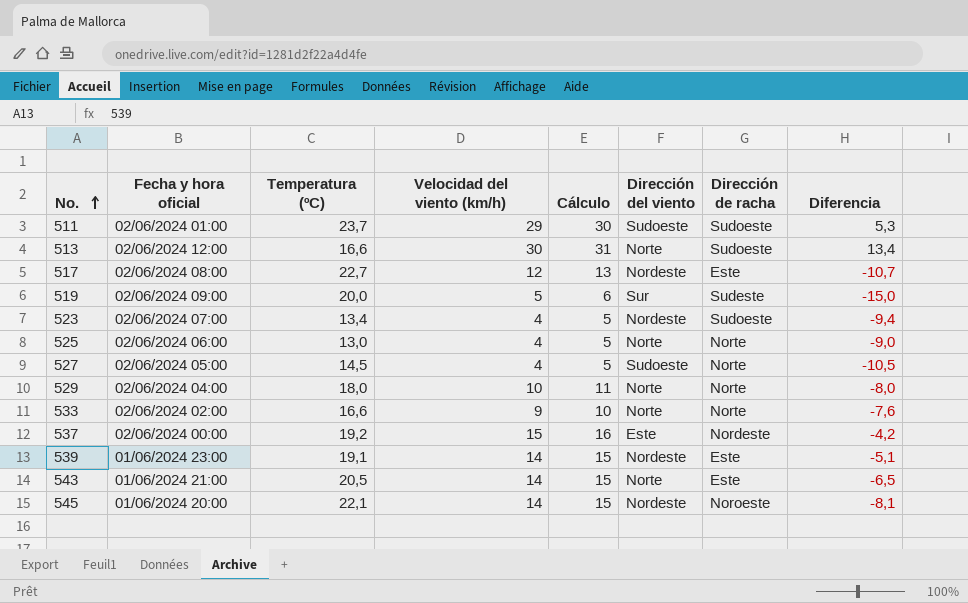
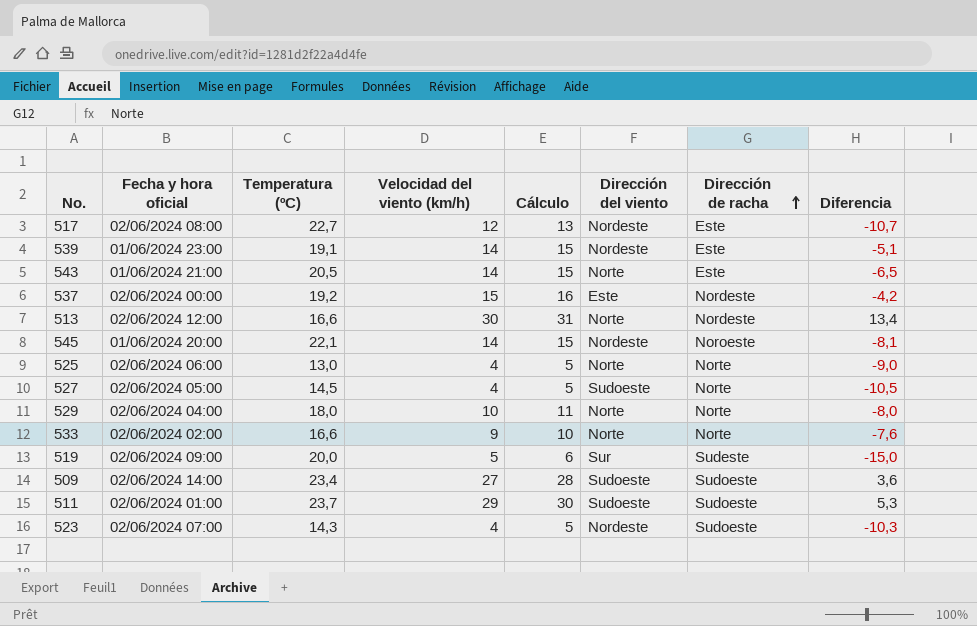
row order: No. ascending -> Dirección de racha ascending
513 | Dirección de racha: Sudoeste -> Nordeste
row 509: none -> 02/06/2024 14:00 | 23,4 | 27 | 28 | Sudoeste | Sudoeste | 3,6
523 | Temperatura (ºC): 13,4 -> 14,3
523 | Diferencia: -9,4 -> -10,3

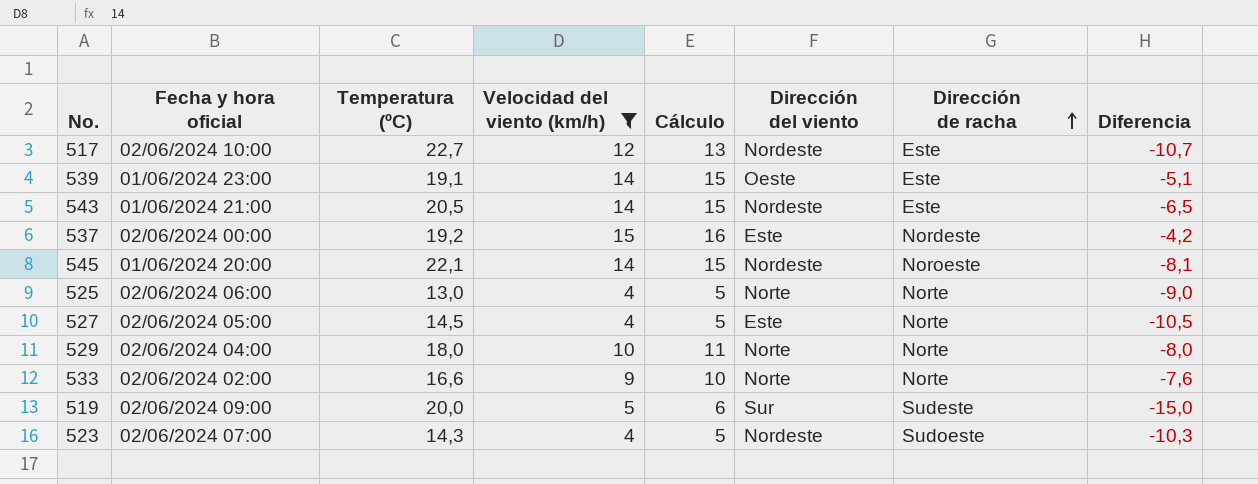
filter: none -> Velocidad del viento (km/h) <= 15
517 | Fecha y hora oficial: 02/06/2024 08:00 -> 02/06/2024 10:00
539 | Dirección del viento: Nordeste -> Oeste
543 | Dirección del viento: Norte -> Nordeste
527 | Dirección del viento: Sudoeste -> Este

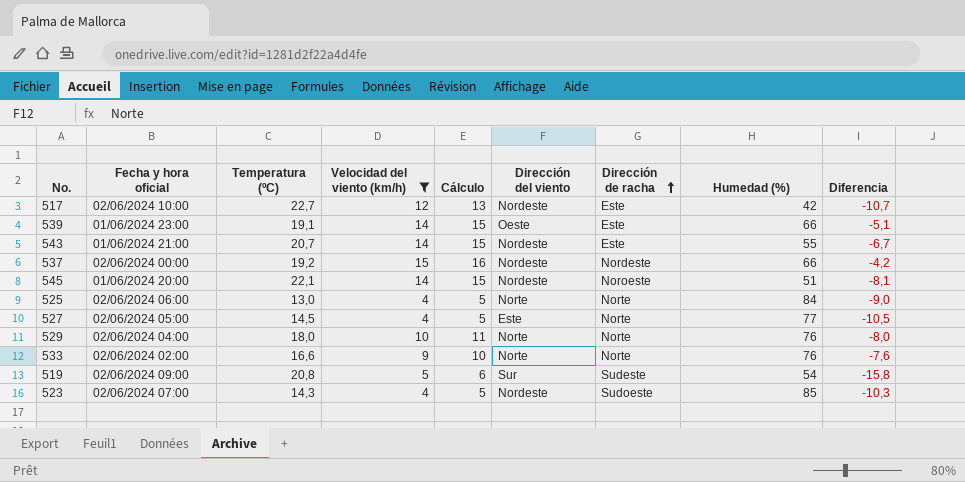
column Humedad (%) | position: none -> 8
543 | Temperatura (ºC): 20,5 -> 20,7
543 | Diferencia: -6,5 -> -6,7
537 | Dirección del viento: Este -> Nordeste
519 | Temperatura (ºC): 20,0 -> 20,8
519 | Diferencia: -15,0 -> -15,8

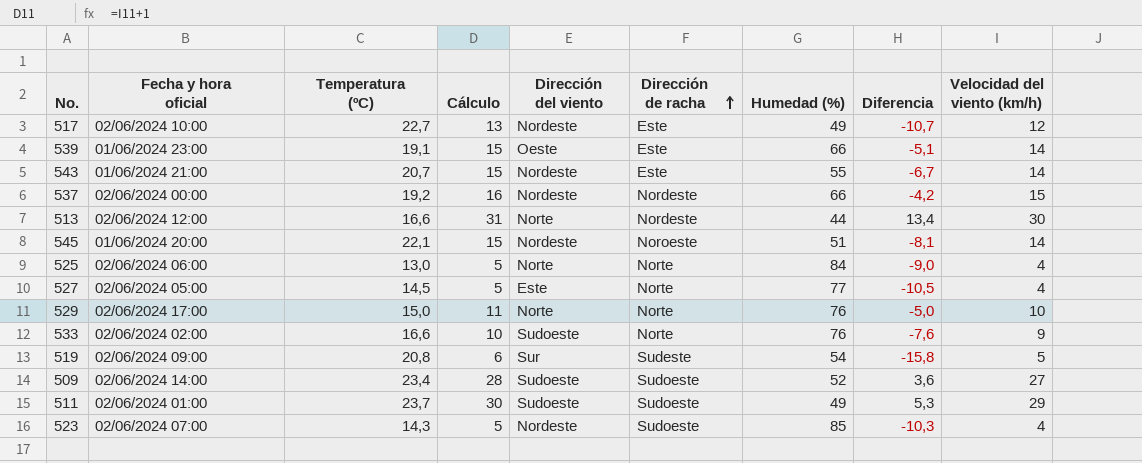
filter: Velocidad del viento (km/h) <= 15 -> none
column Velocidad del viento (km/h) | position: 4 -> 9
517 | Humedad (%): 42 -> 49
529 | Fecha y hora oficial: 02/06/2024 04:00 -> 02/06/2024 17:00
529 | Temperatura (ºC): 18,0 -> 15,0
529 | Diferencia: -8,0 -> -5,0
533 | Dirección del viento: Norte -> Sudoeste

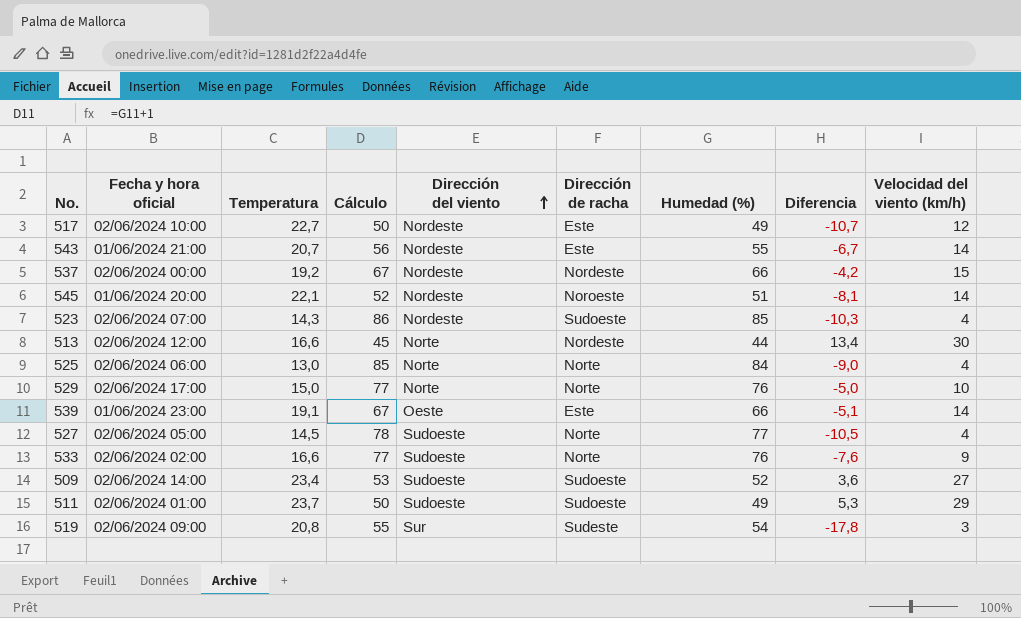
row order: Dirección de racha ascending -> Dirección del viento ascending
column name: Temperatura (ºC) -> Temperatura
column Cálculo | formula: [Velocidad del viento (km/h)] + 1 -> [Humedad (%)] + 1
527 | Dirección del viento: Este -> Sudoeste
519 | Diferencia: -15,8 -> -17,8
519 | Velocidad del viento (km/h): 5 -> 3

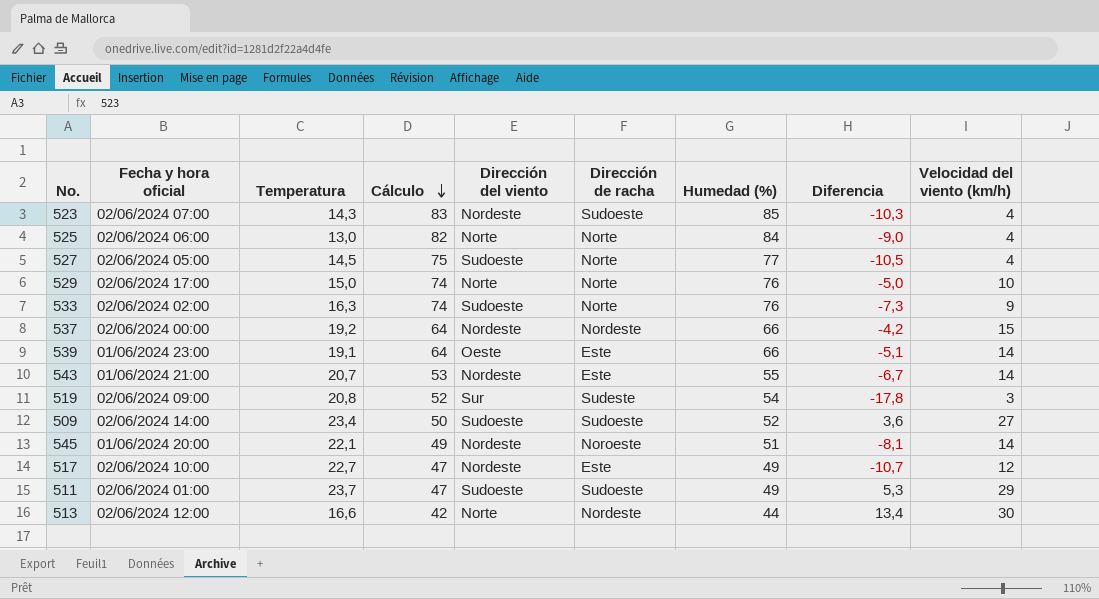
row order: Dirección del viento ascending -> Cálculo descending
column Cálculo | formula: [Humedad (%)] + 1 -> [Humedad (%)] - 2
533 | Temperatura: 16,6 -> 16,3
533 | Diferencia: -7,6 -> -7,3

